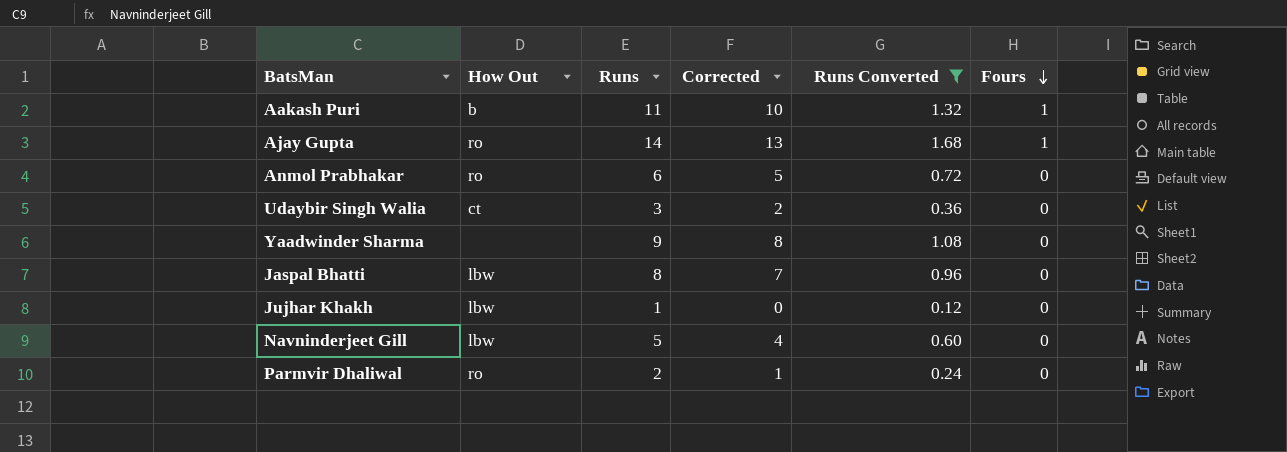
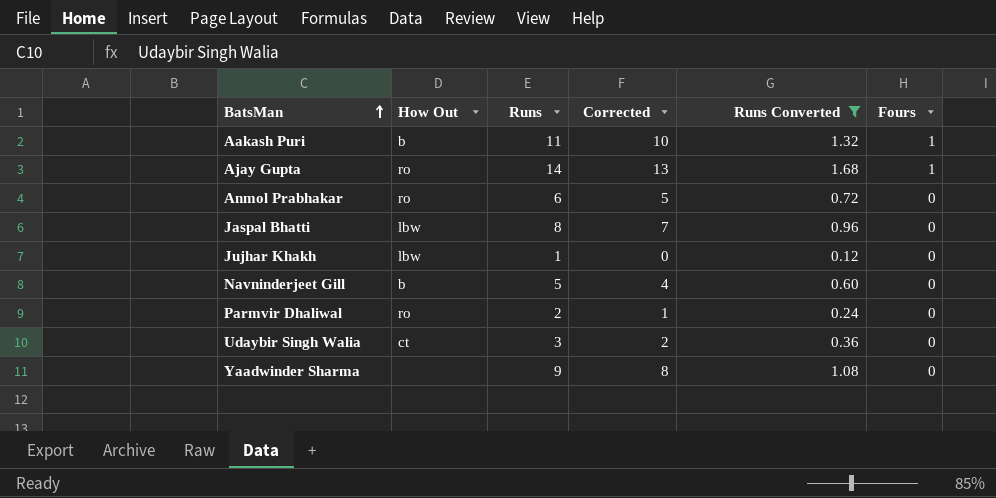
row order: Fours descending -> BatsMan ascending
Navninderjeet Gill | How Out: lbw -> b

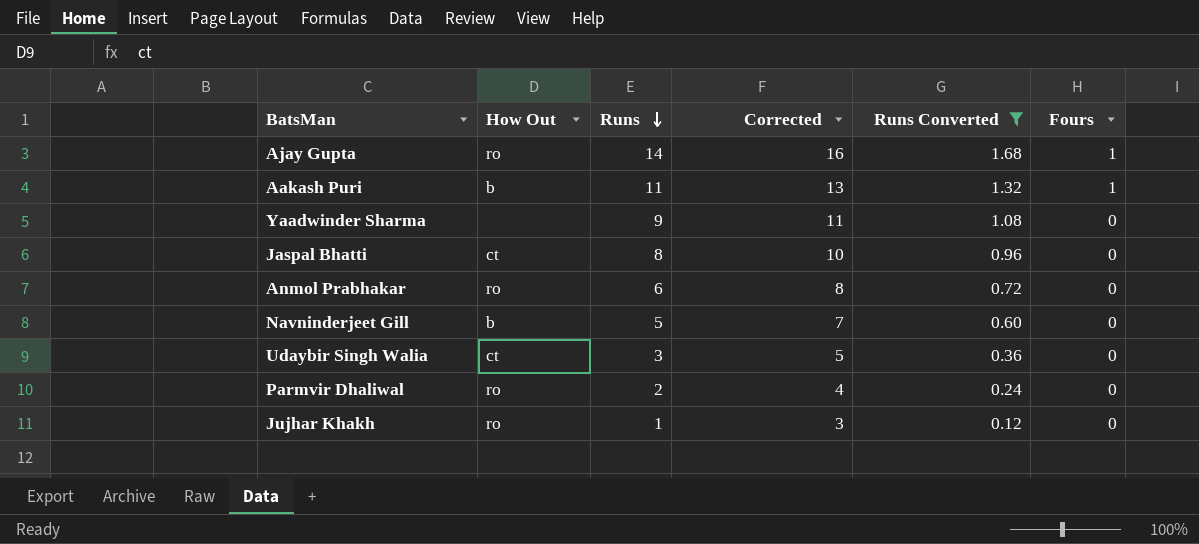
row order: BatsMan ascending -> Runs descending
column Corrected | formula: [Runs] - 1 -> [Runs] + 2
Jaspal Bhatti | How Out: lbw -> ct
Jujhar Khakh | How Out: lbw -> ro

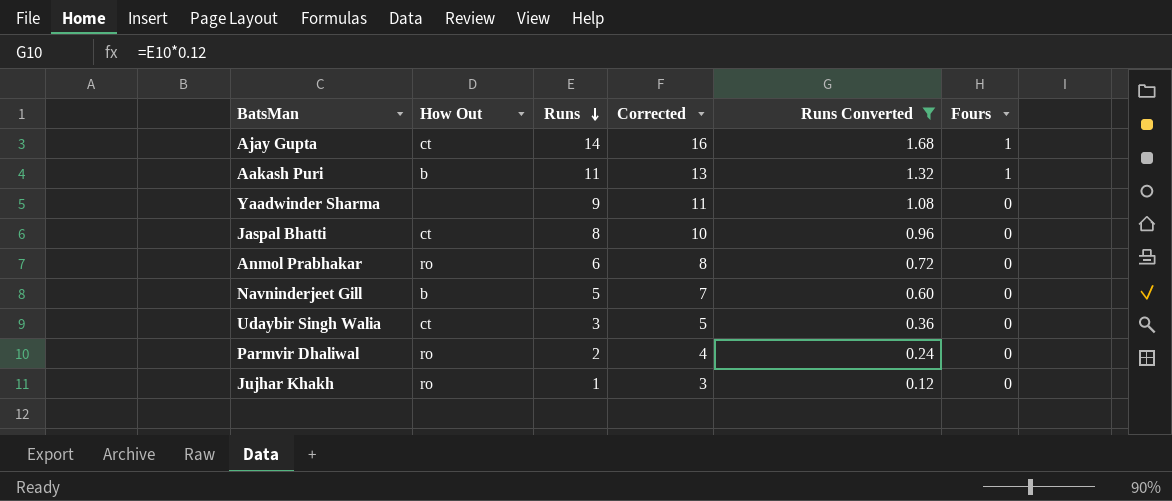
Ajay Gupta | How Out: ro -> ct

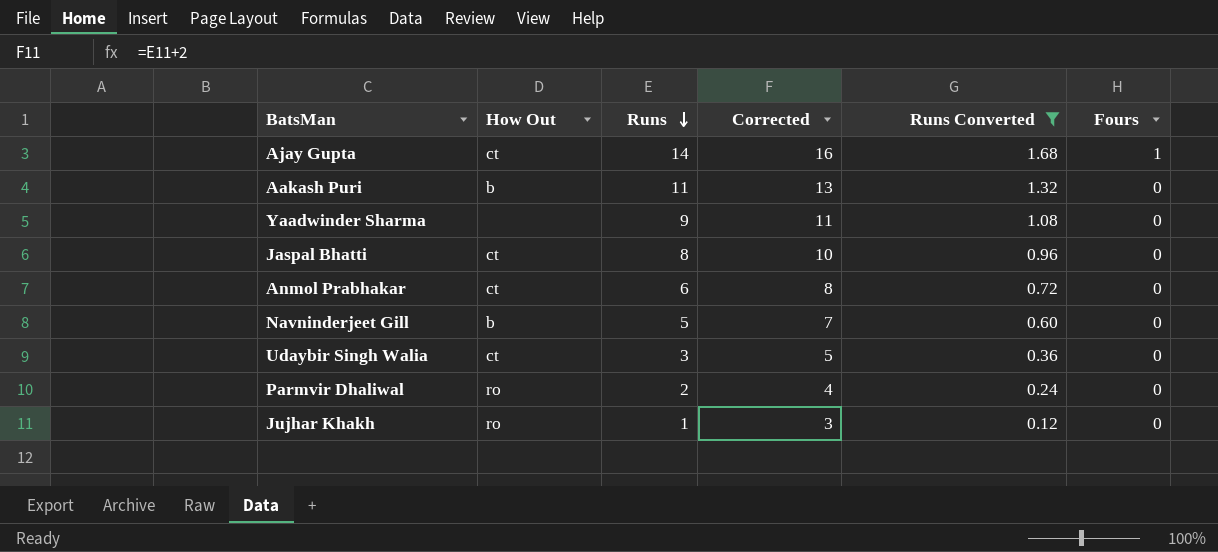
Aakash Puri | Fours: 1 -> 0
Anmol Prabhakar | How Out: ro -> ct

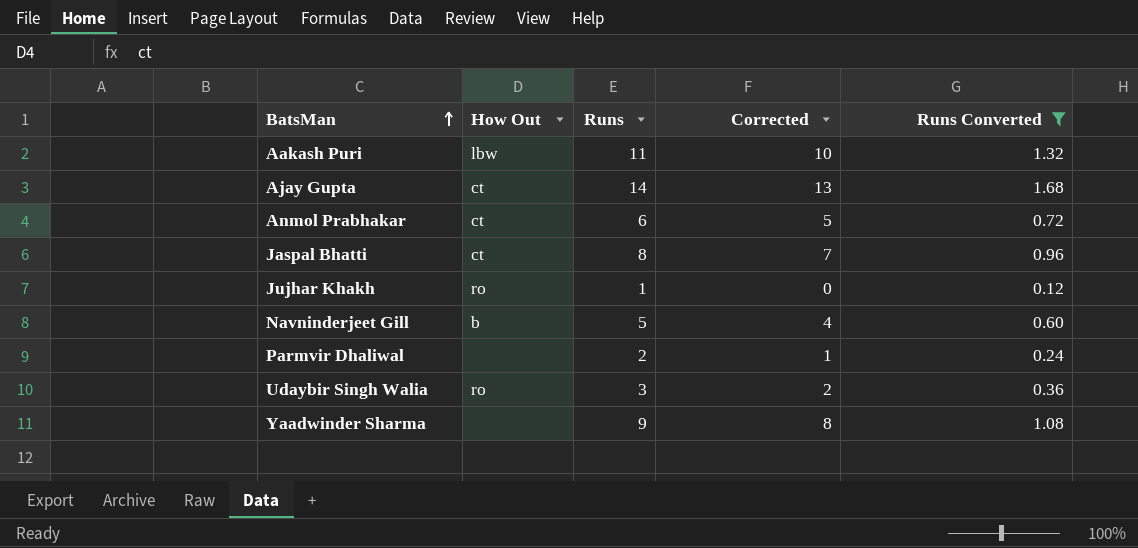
row order: Runs descending -> BatsMan ascending
column Fours | position: 6 -> none
column Corrected | formula: [Runs] + 2 -> [Runs] - 1
Aakash Puri | How Out: b -> lbw
Parmvir Dhaliwal | How Out: ro -> none
Udaybir Singh Walia | How Out: ct -> ro

